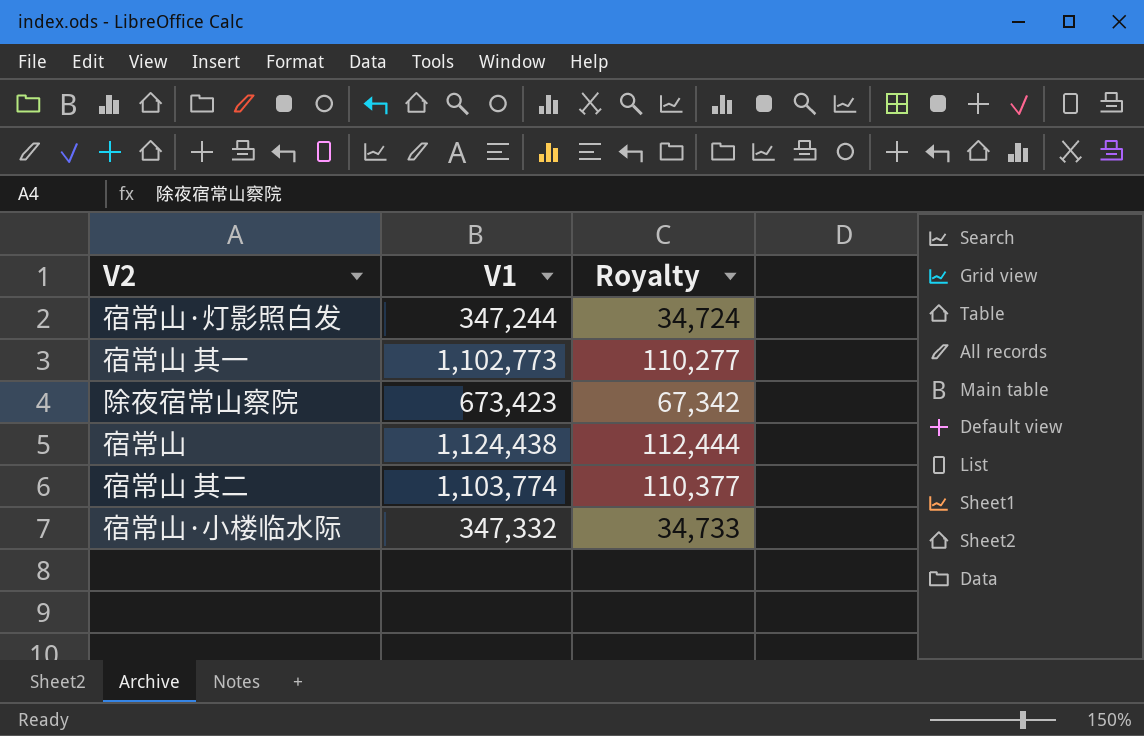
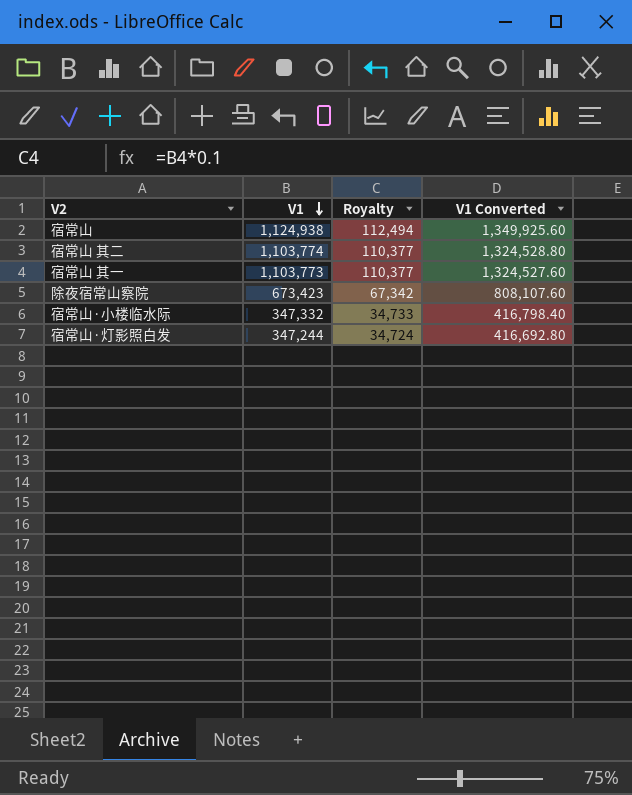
row order: none -> V1 descending
column V1 Converted | formula: none -> [V1] * 1.2
宿常山 | V1: 1,124,438 -> 1,124,938
宿常山 | Royalty: 112,444 -> 112,494
宿常山 其一 | V1: 1,102,773 -> 1,103,773
宿常山 其一 | Royalty: 110,277 -> 110,377

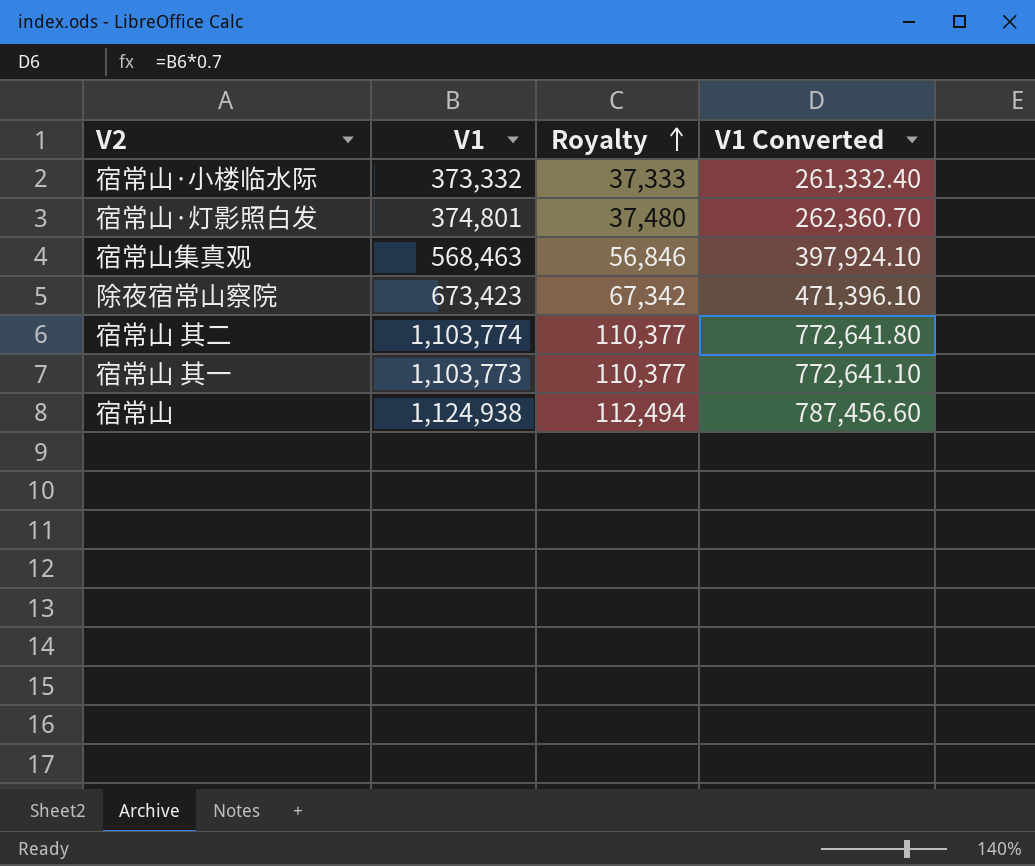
row order: V1 descending -> Royalty ascending
column V1 Converted | formula: [V1] * 1.2 -> [V1] * 0.7
宿常山·小楼临水际 | V1: 347,332 -> 373,332
宿常山·小楼临水际 | Royalty: 34,733 -> 37,333
宿常山·灯影照白发 | V1: 347,244 -> 374,801
宿常山·灯影照白发 | Royalty: 34,724 -> 37,480
row 宿常山集真观: none -> 568,463 | 56,846 | 397,924.10

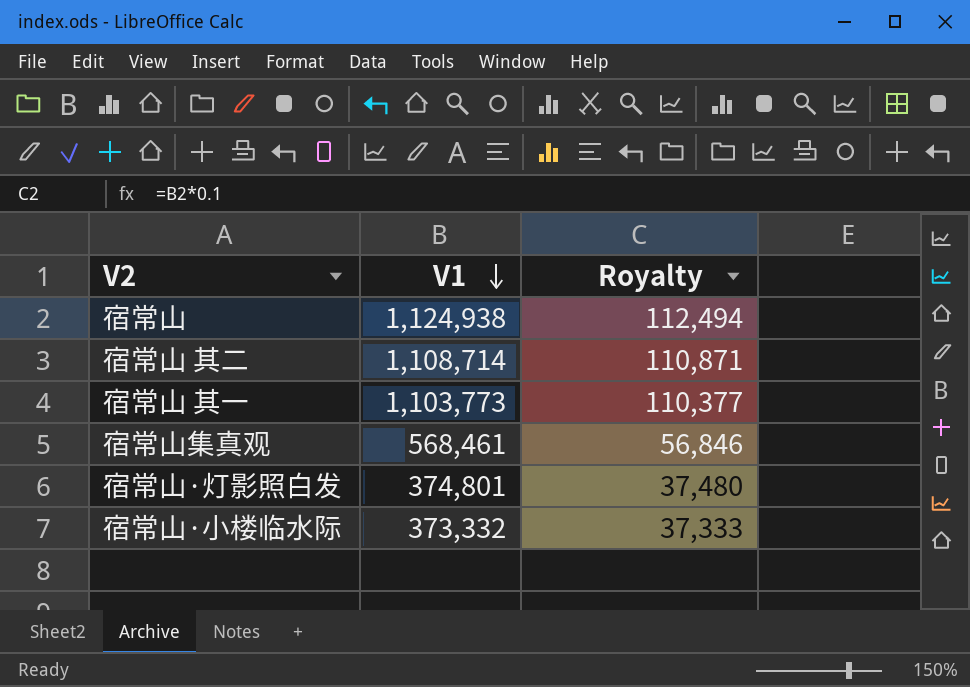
row order: Royalty ascending -> V1 descending
column V1 Converted | formula: [V1] * 0.7 -> none
row 除夜宿常山察院: 673,423 | 67,342 | 471,396.10 -> none
宿常山 其二 | V1: 1,103,774 -> 1,108,714
宿常山 其二 | Royalty: 110,377 -> 110,871
宿常山集真观 | V1: 568,463 -> 568,461

